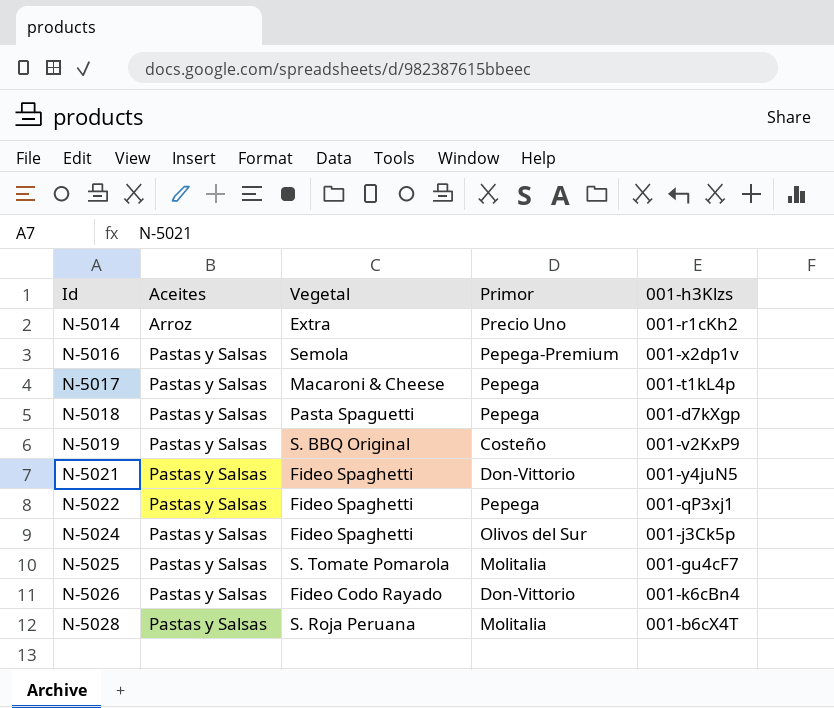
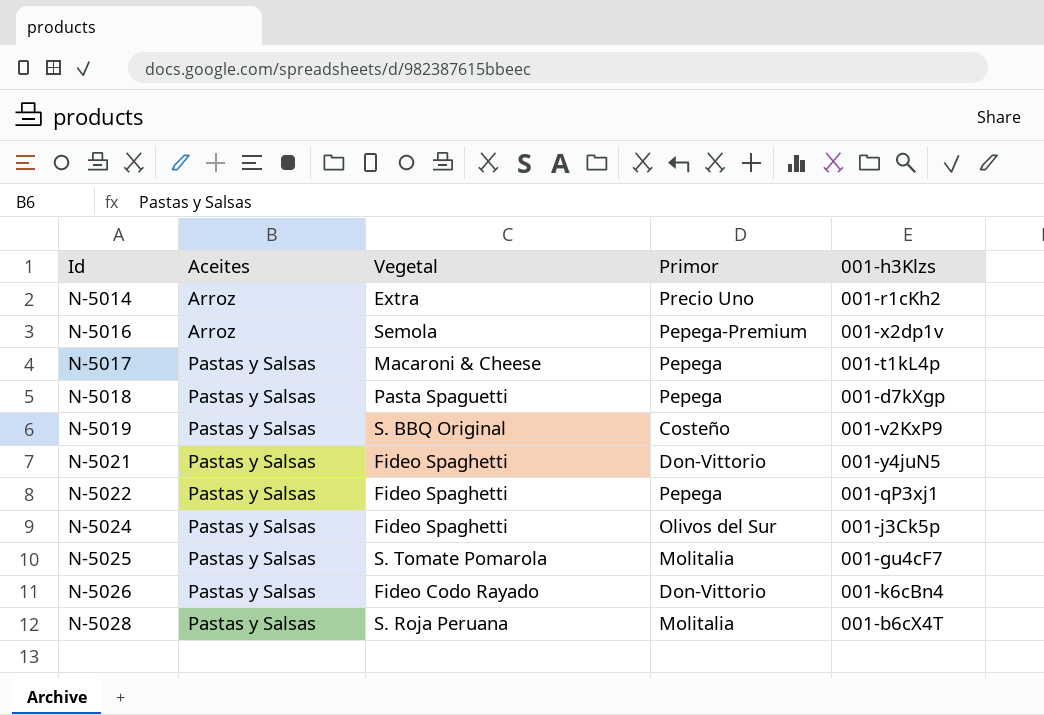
N-5016 | Aceites: Pastas y Salsas -> Arroz

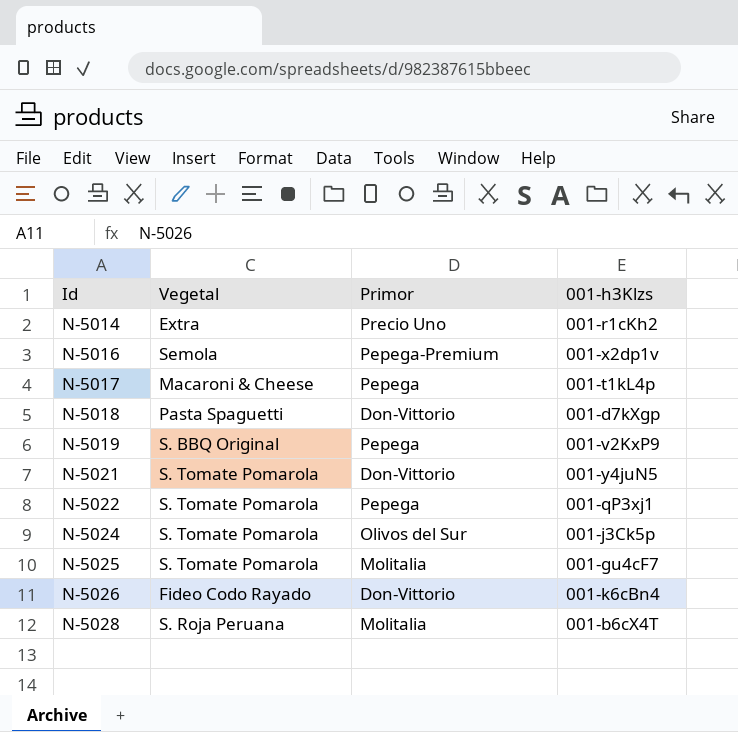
column Aceites | position: 2 -> none
N-5018 | Primor: Pepega -> Don-Vittorio
N-5019 | Primor: Costeño -> Pepega
N-5021 | Vegetal: Fideo Spaghetti -> S. Tomate Pomarola
N-5022 | Vegetal: Fideo Spaghetti -> S. Tomate Pomarola
N-5024 | Vegetal: Fideo Spaghetti -> S. Tomate Pomarola

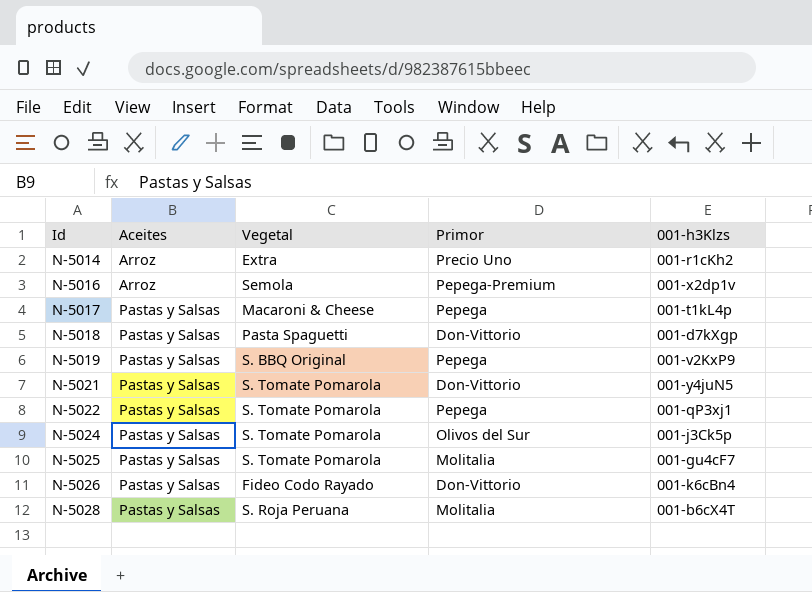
column Aceites | position: none -> 2

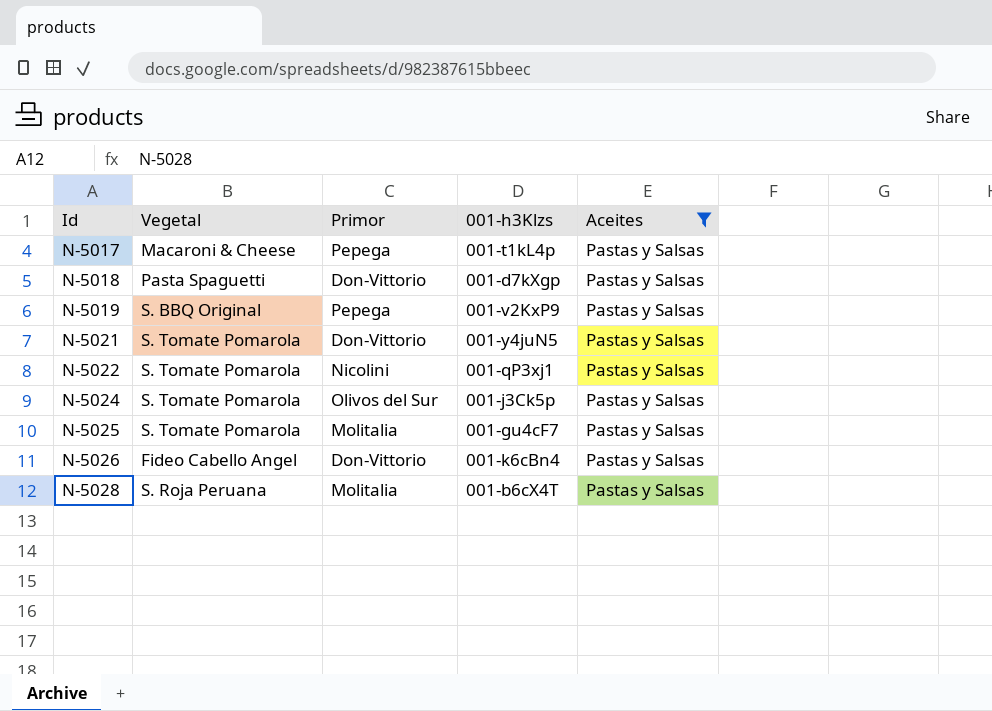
filter: none -> Aceites = Pastas y Salsas
column Aceites | position: 2 -> 5
N-5022 | Primor: Pepega -> Nicolini
N-5026 | Vegetal: Fideo Codo Rayado -> Fideo Cabello Angel

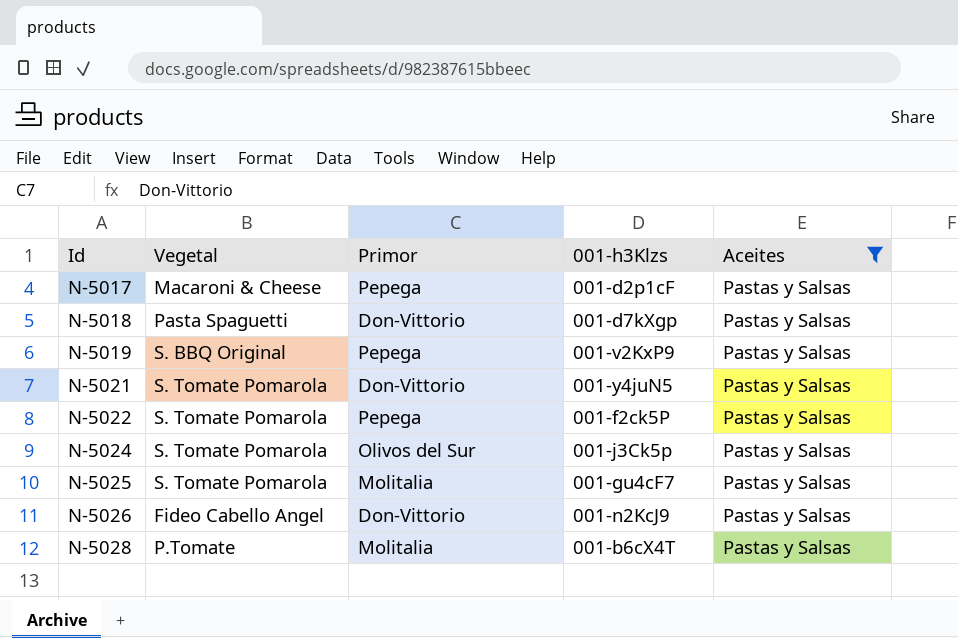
N-5017 | 001-h3Klzs: 001-t1kL4p -> 001-d2p1cF
N-5022 | Primor: Nicolini -> Pepega
N-5022 | 001-h3Klzs: 001-qP3xj1 -> 001-f2ck5P
N-5026 | 001-h3Klzs: 001-k6cBn4 -> 001-n2KcJ9
N-5028 | Vegetal: S. Roja Peruana -> P.Tomate

